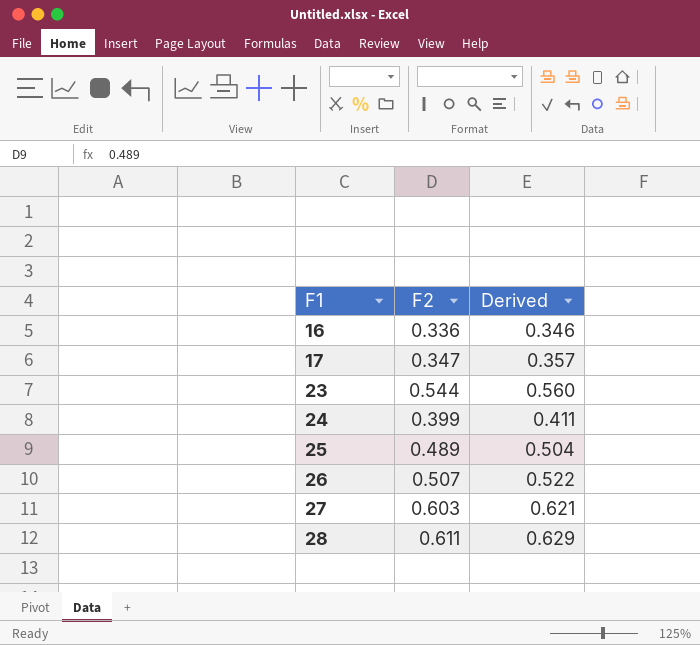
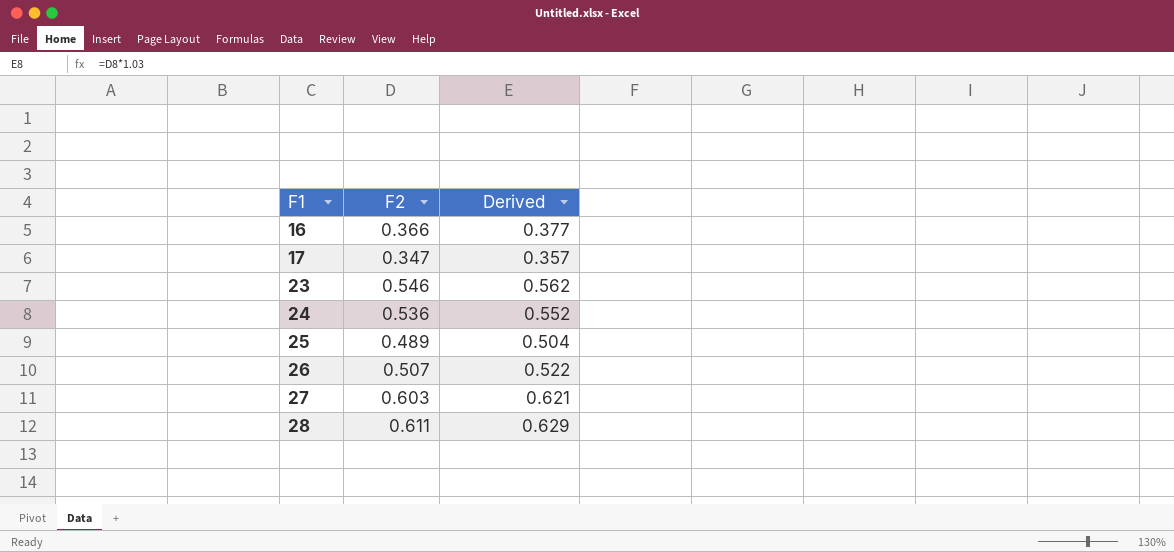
16 | F2: 0.336 -> 0.366
16 | Derived: 0.346 -> 0.377
23 | F2: 0.544 -> 0.546
23 | Derived: 0.560 -> 0.562
24 | F2: 0.399 -> 0.536
24 | Derived: 0.411 -> 0.552

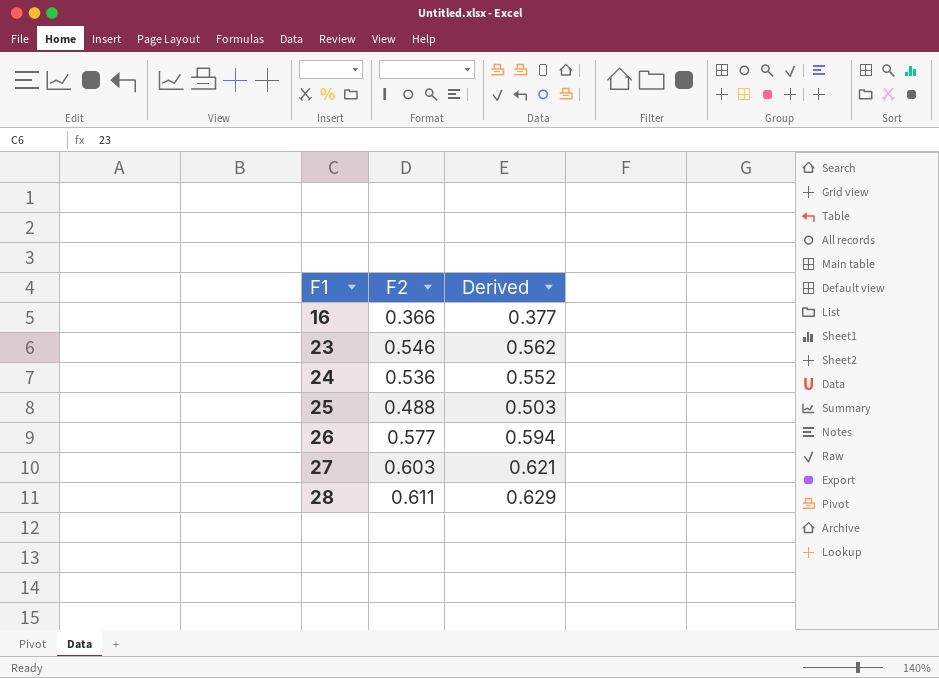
row 17: 0.347 | 0.357 -> none
25 | F2: 0.489 -> 0.488
25 | Derived: 0.504 -> 0.503
26 | F2: 0.507 -> 0.577
26 | Derived: 0.522 -> 0.594

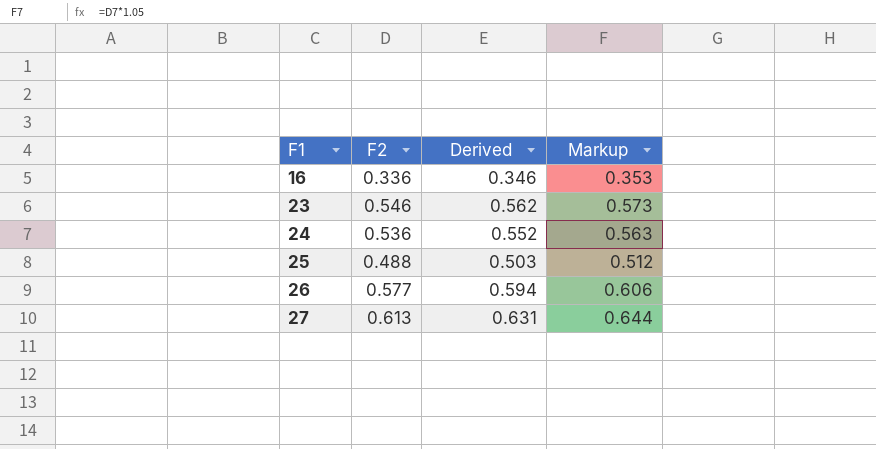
column Markup | formula: none -> [F2] * 1.05
row 28: 0.611 | 0.629 -> none
16 | F2: 0.366 -> 0.336
16 | Derived: 0.377 -> 0.346
27 | F2: 0.603 -> 0.613
27 | Derived: 0.621 -> 0.631

